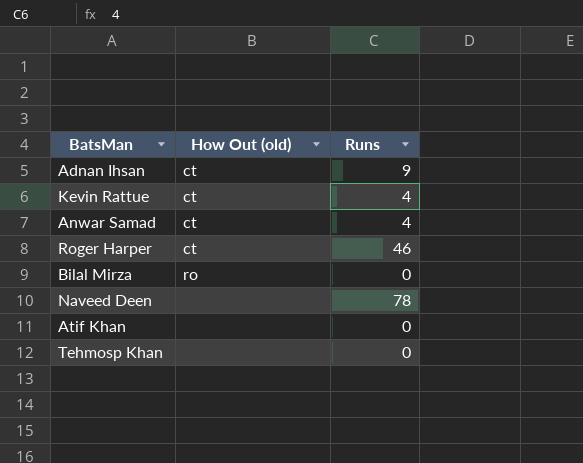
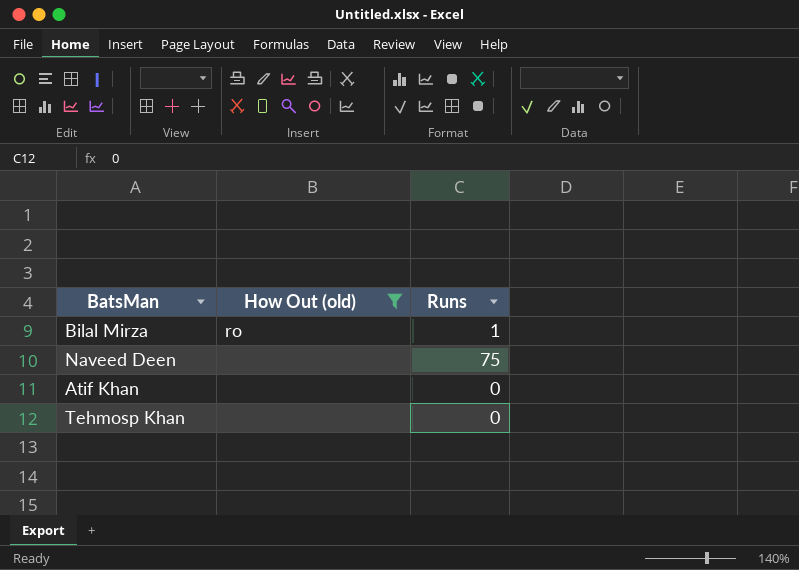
filter: none -> How Out (old) != ct
Bilal Mirza | Runs: 0 -> 1
Naveed Deen | Runs: 78 -> 75

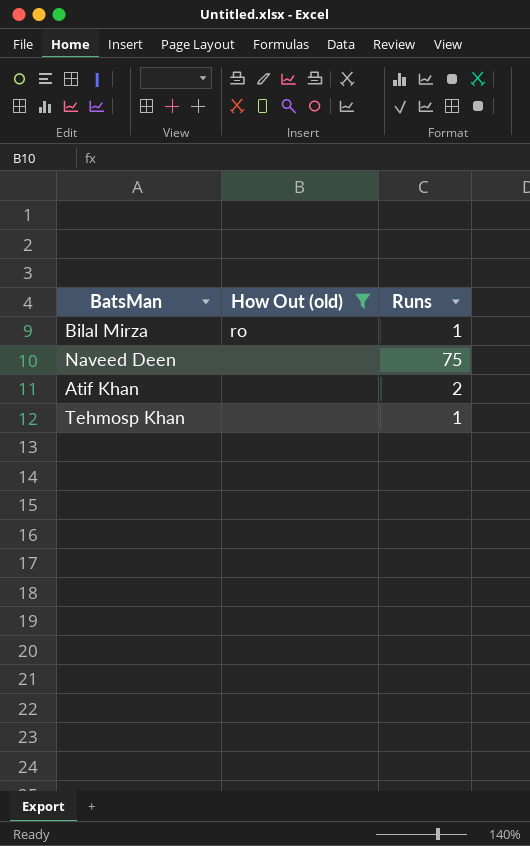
Atif Khan | Runs: 0 -> 2
Tehmosp Khan | Runs: 0 -> 1

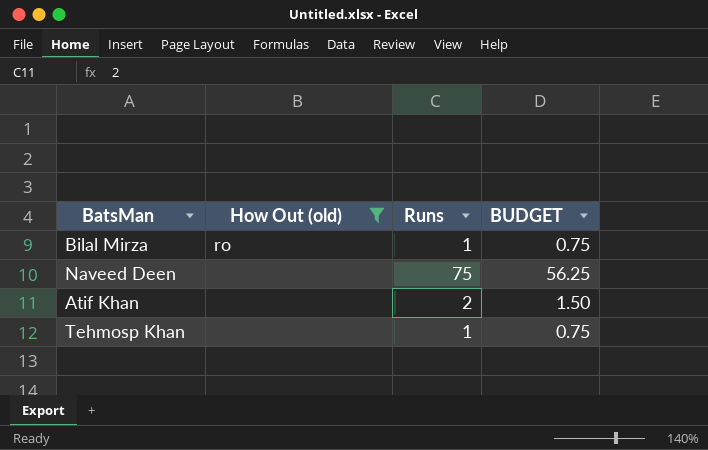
column BUDGET | formula: none -> [Runs] * 0.75

